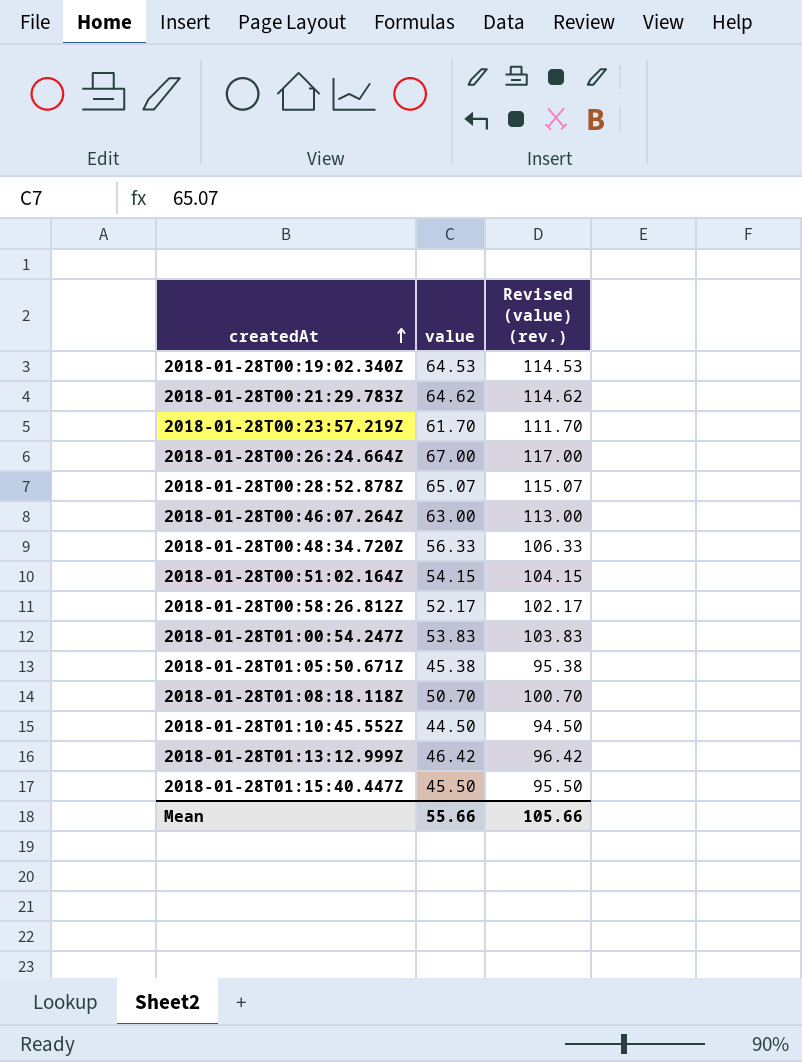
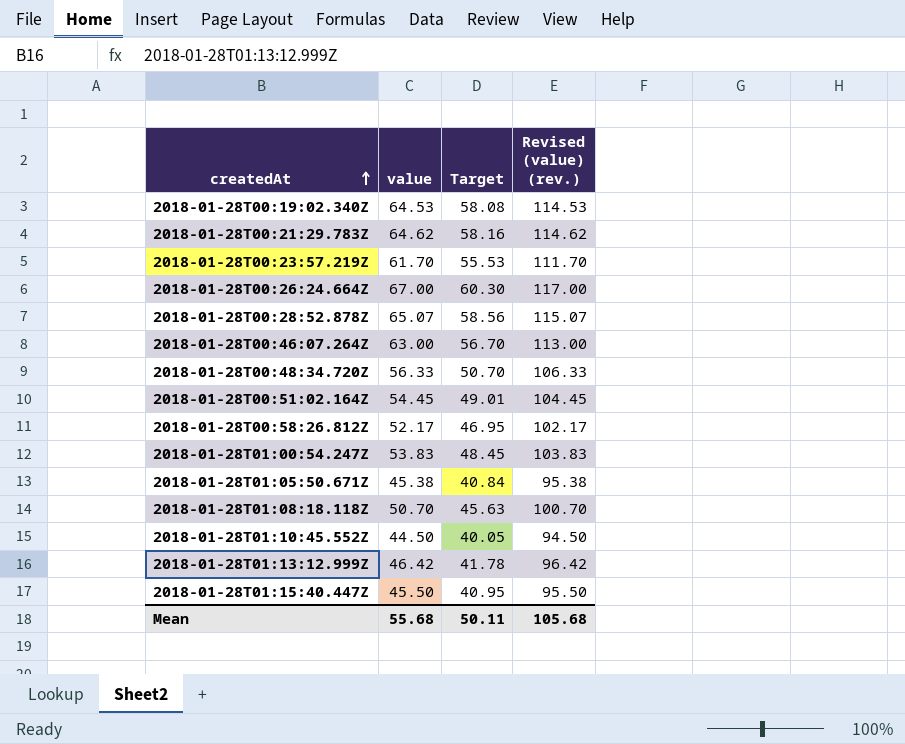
column Target | formula: none -> [value] * 0.9
2018-01-28T00:51:02.164Z | value: 54.15 -> 54.45
2018-01-28T00:51:02.164Z | Revised (value) (rev.): 104.15 -> 104.45
Mean | value: 55.66 -> 55.68
Mean | Revised (value) (rev.): 105.66 -> 105.68

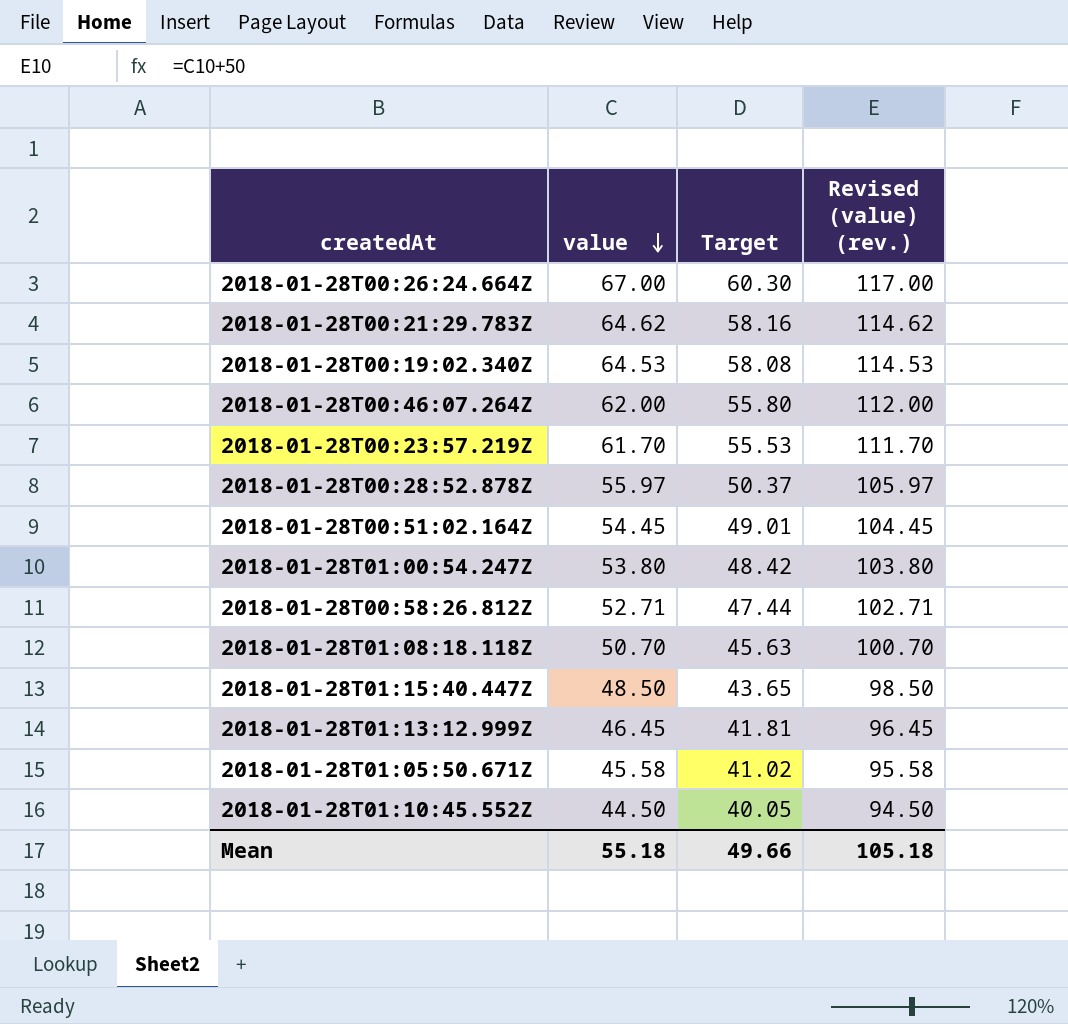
row order: createdAt ascending -> value descending
row 2018-01-28T00:48:34.720Z: 56.33 | 50.70 | 106.33 -> none
2018-01-28T00:46:07.264Z | value: 63.00 -> 62.00
2018-01-28T00:46:07.264Z | Target: 56.70 -> 55.80
2018-01-28T00:46:07.264Z | Revised (value) (rev.): 113.00 -> 112.00
2018-01-28T00:28:52.878Z | value: 65.07 -> 55.97
2018-01-28T00:28:52.878Z | Target: 58.56 -> 50.37
2018-01-28T00:28:52.878Z | Revised (value) (rev.): 115.07 -> 105.97
2018-01-28T01:00:54.247Z | value: 53.83 -> 53.80
2018-01-28T01:00:54.247Z | Target: 48.45 -> 48.42
2018-01-28T01:00:54.247Z | Revised (value) (rev.): 103.83 -> 103.80
2018-01-28T00:58:26.812Z | value: 52.17 -> 52.71
2018-01-28T00:58:26.812Z | Target: 46.95 -> 47.44
2018-01-28T00:58:26.812Z | Revised (value) (rev.): 102.17 -> 102.71
2018-01-28T01:15:40.447Z | value: 45.50 -> 48.50
2018-01-28T01:15:40.447Z | Target: 40.95 -> 43.65
2018-01-28T01:15:40.447Z | Revised (value) (rev.): 95.50 -> 98.50
2018-01-28T01:13:12.999Z | value: 46.42 -> 46.45
2018-01-28T01:13:12.999Z | Target: 41.78 -> 41.81
2018-01-28T01:13:12.999Z | Revised (value) (rev.): 96.42 -> 96.45
2018-01-28T01:05:50.671Z | value: 45.38 -> 45.58
2018-01-28T01:05:50.671Z | Target: 40.84 -> 41.02
2018-01-28T01:05:50.671Z | Revised (value) (rev.): 95.38 -> 95.58
Mean | value: 55.68 -> 55.18
Mean | Target: 50.11 -> 49.66
Mean | Revised (value) (rev.): 105.68 -> 105.18

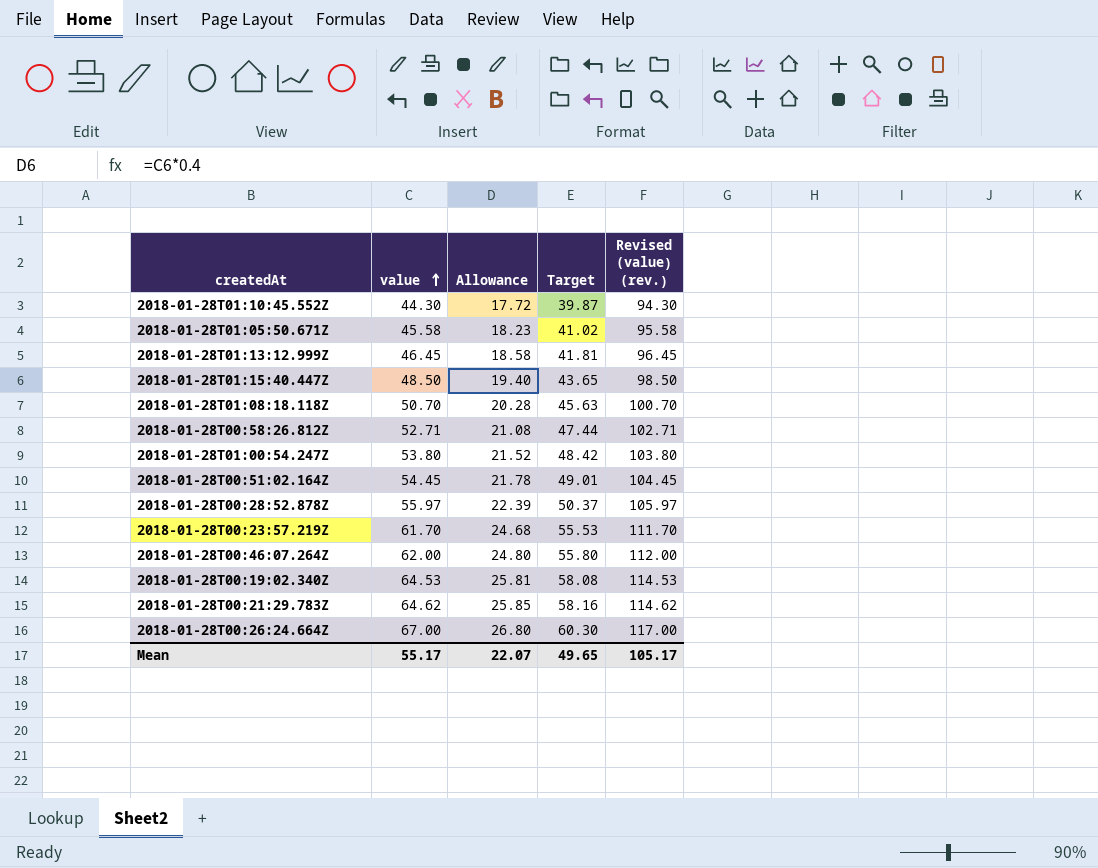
row order: value descending -> value ascending
column Allowance | formula: none -> [value] * 0.4
2018-01-28T01:10:45.552Z | value: 44.50 -> 44.30
2018-01-28T01:10:45.552Z | Target: 40.05 -> 39.87
2018-01-28T01:10:45.552Z | Revised (value) (rev.): 94.50 -> 94.30
Mean | value: 55.18 -> 55.17
Mean | Target: 49.66 -> 49.65
Mean | Revised (value) (rev.): 105.18 -> 105.17

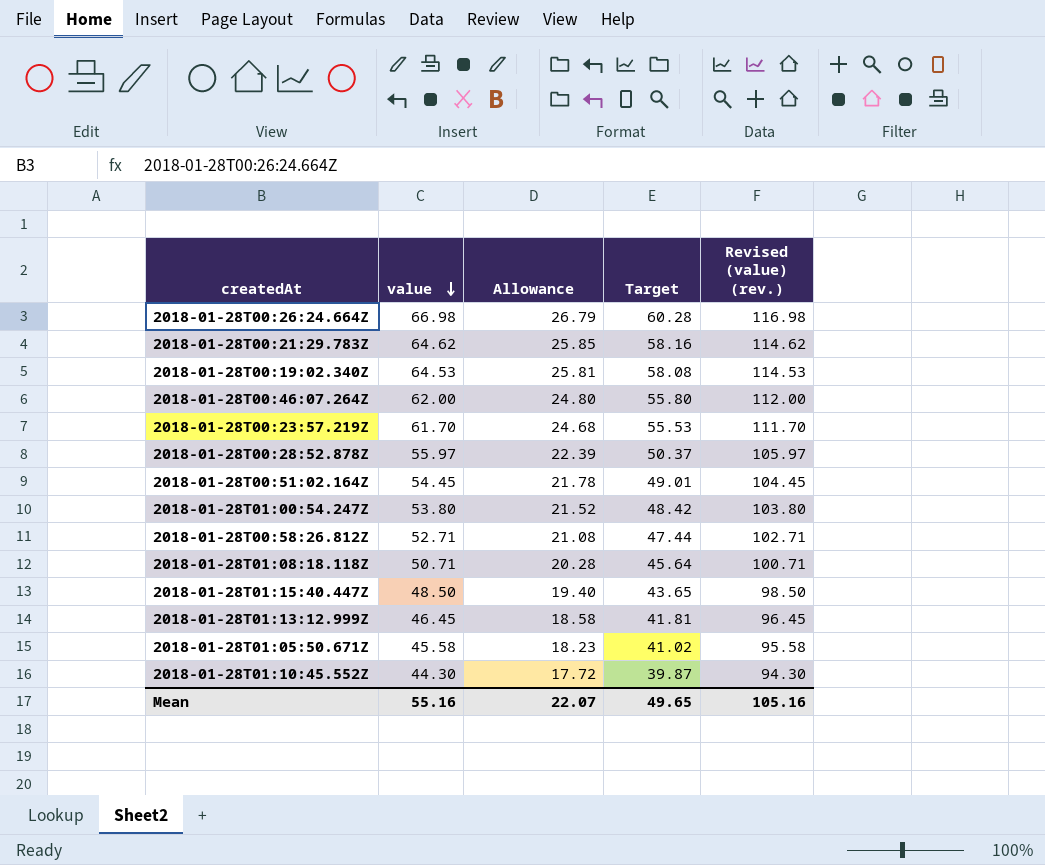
row order: value ascending -> value descending
2018-01-28T00:26:24.664Z | value: 67.00 -> 66.98
2018-01-28T00:26:24.664Z | Allowance: 26.80 -> 26.79
2018-01-28T00:26:24.664Z | Target: 60.30 -> 60.28
2018-01-28T00:26:24.664Z | Revised (value) (rev.): 117.00 -> 116.98
2018-01-28T01:08:18.118Z | value: 50.70 -> 50.71
2018-01-28T01:08:18.118Z | Target: 45.63 -> 45.64
2018-01-28T01:08:18.118Z | Revised (value) (rev.): 100.70 -> 100.71
Mean | value: 55.17 -> 55.16
Mean | Revised (value) (rev.): 105.17 -> 105.16

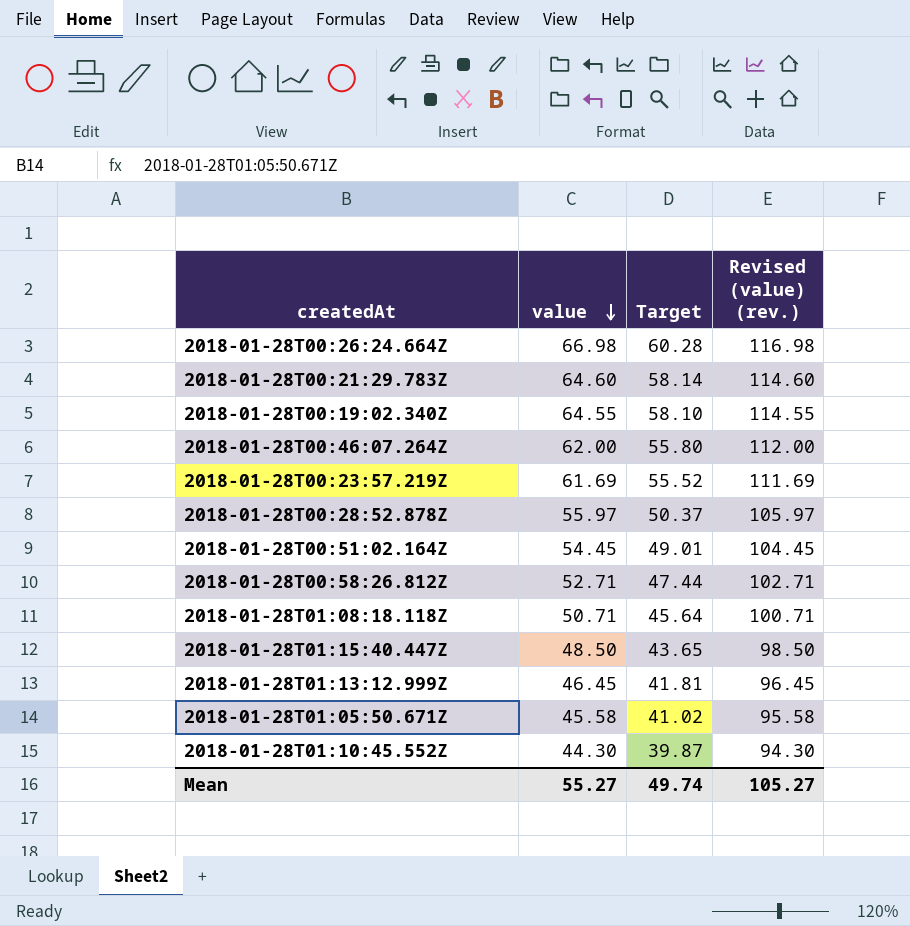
column Allowance | formula: [value] * 0.4 -> none
row 2018-01-28T01:00:54.247Z: 53.80 | 21.52 | 48.42 | 103.80 -> none
2018-01-28T00:21:29.783Z | value: 64.62 -> 64.60
2018-01-28T00:21:29.783Z | Target: 58.16 -> 58.14
2018-01-28T00:21:29.783Z | Revised (value) (rev.): 114.62 -> 114.60
2018-01-28T00:19:02.340Z | value: 64.53 -> 64.55
2018-01-28T00:19:02.340Z | Target: 58.08 -> 58.10
2018-01-28T00:19:02.340Z | Revised (value) (rev.): 114.53 -> 114.55
2018-01-28T00:23:57.219Z | value: 61.70 -> 61.69
2018-01-28T00:23:57.219Z | Target: 55.53 -> 55.52
2018-01-28T00:23:57.219Z | Revised (value) (rev.): 111.70 -> 111.69
Mean | value: 55.16 -> 55.27
Mean | Target: 49.65 -> 49.74
Mean | Revised (value) (rev.): 105.16 -> 105.27

